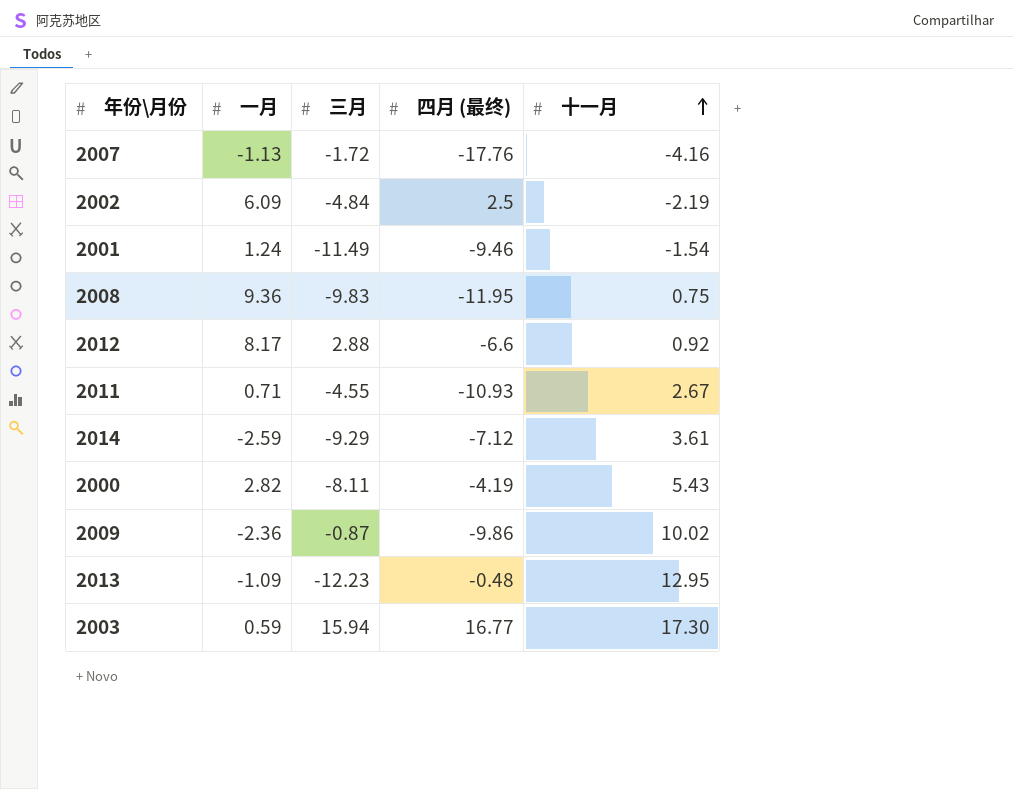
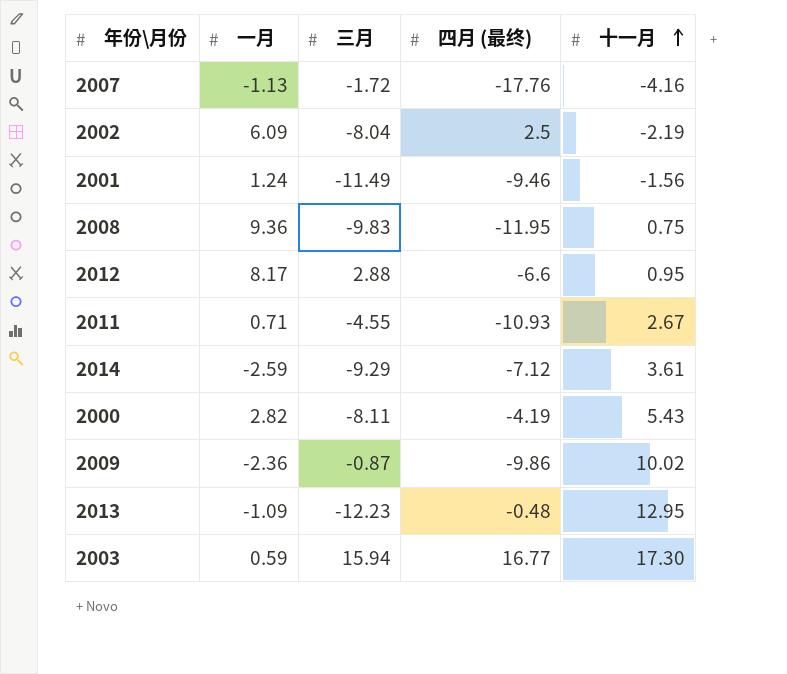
2002 | 三月: -4.84 -> -8.04
2001 | 十一月: -1.54 -> -1.56
2012 | 十一月: 0.92 -> 0.95

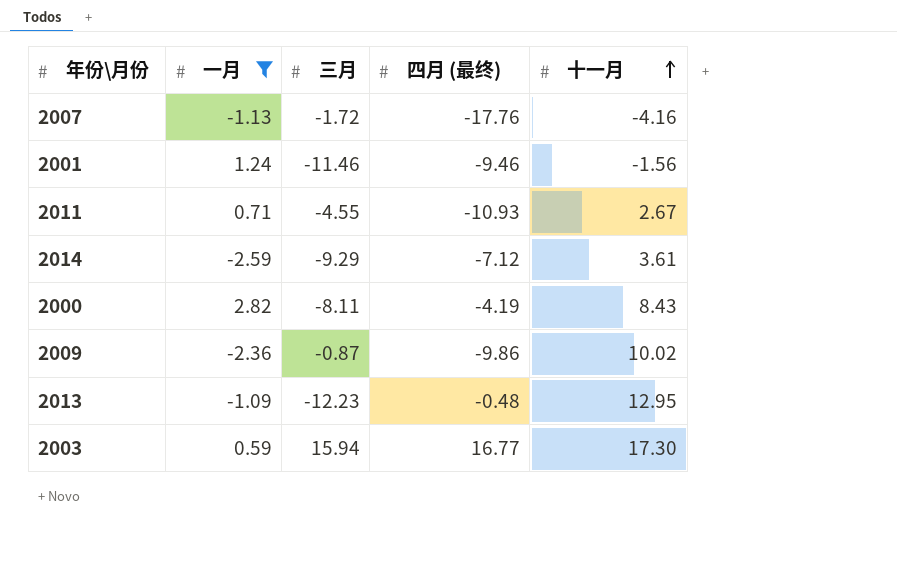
filter: none -> 一月 <= 2.82
2001 | 三月: -11.49 -> -11.46
2000 | 十一月: 5.43 -> 8.43

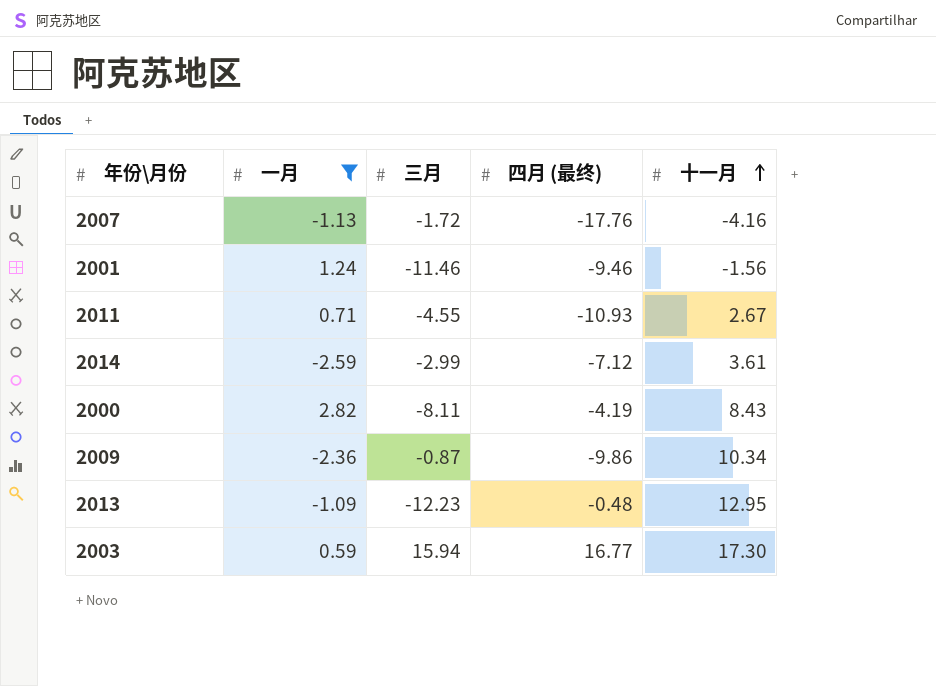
2014 | 三月: -9.29 -> -2.99
2009 | 十一月: 10.02 -> 10.34

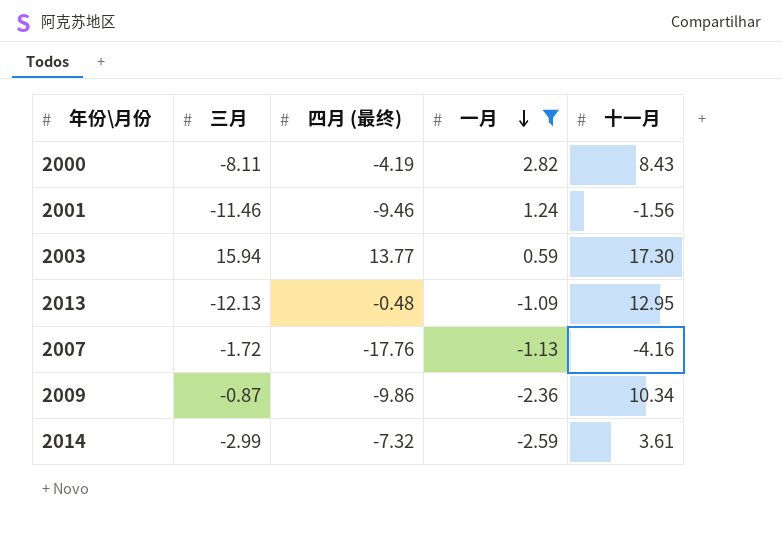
row order: 十一月 ascending -> 一月 descending
column 一月 | position: 2 -> 4
row 2011: 0.71 | -4.55 | -10.93 | 2.67 -> none
2003 | 四月 (最终): 16.77 -> 13.77
2013 | 三月: -12.23 -> -12.13
2014 | 四月 (最终): -7.12 -> -7.32

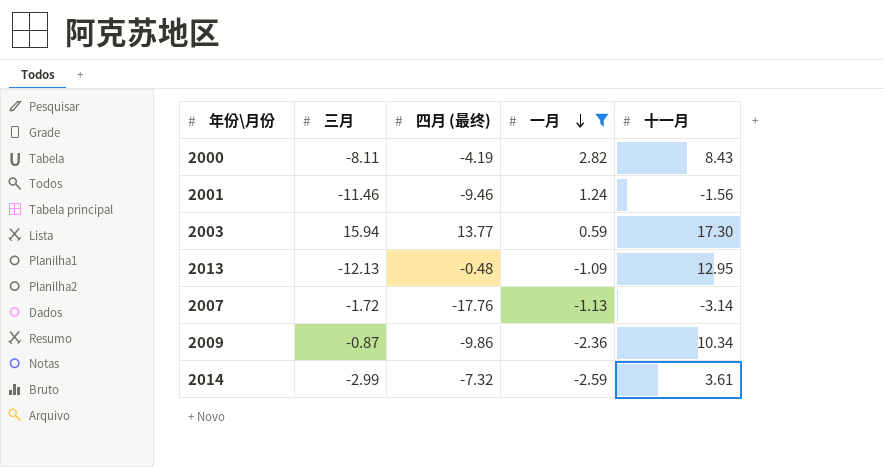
2007 | 十一月: -4.16 -> -3.14

